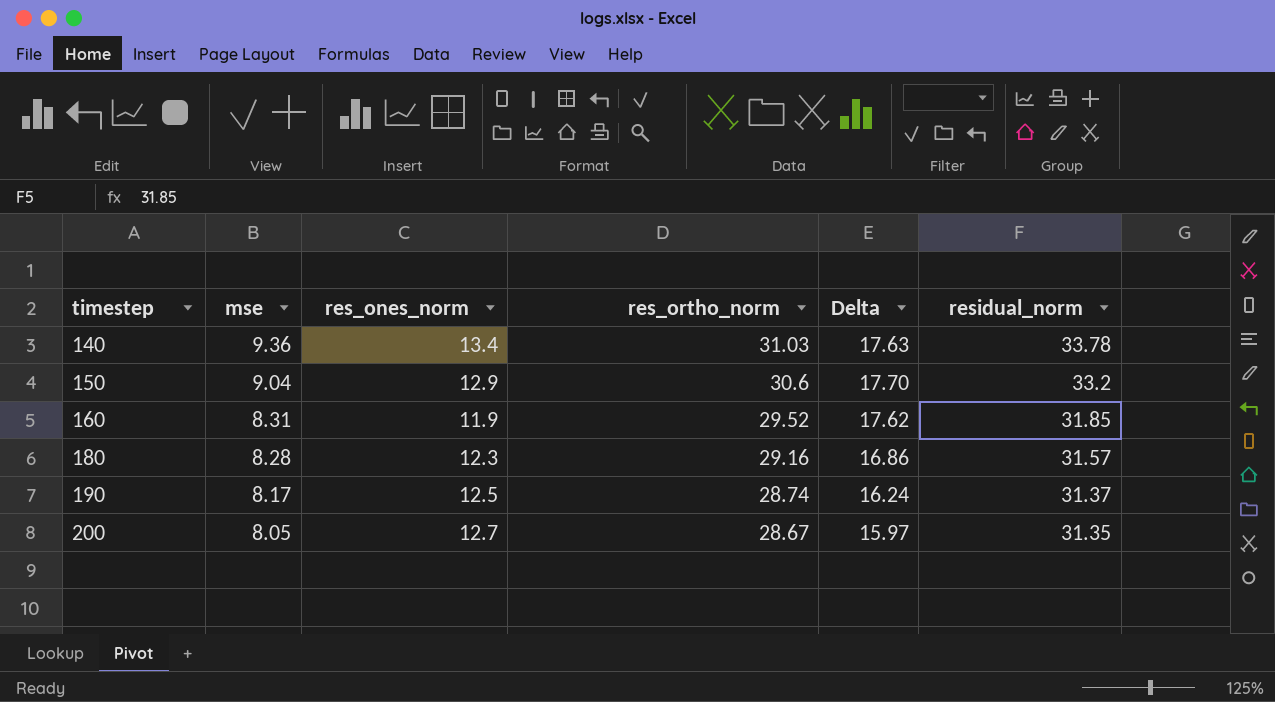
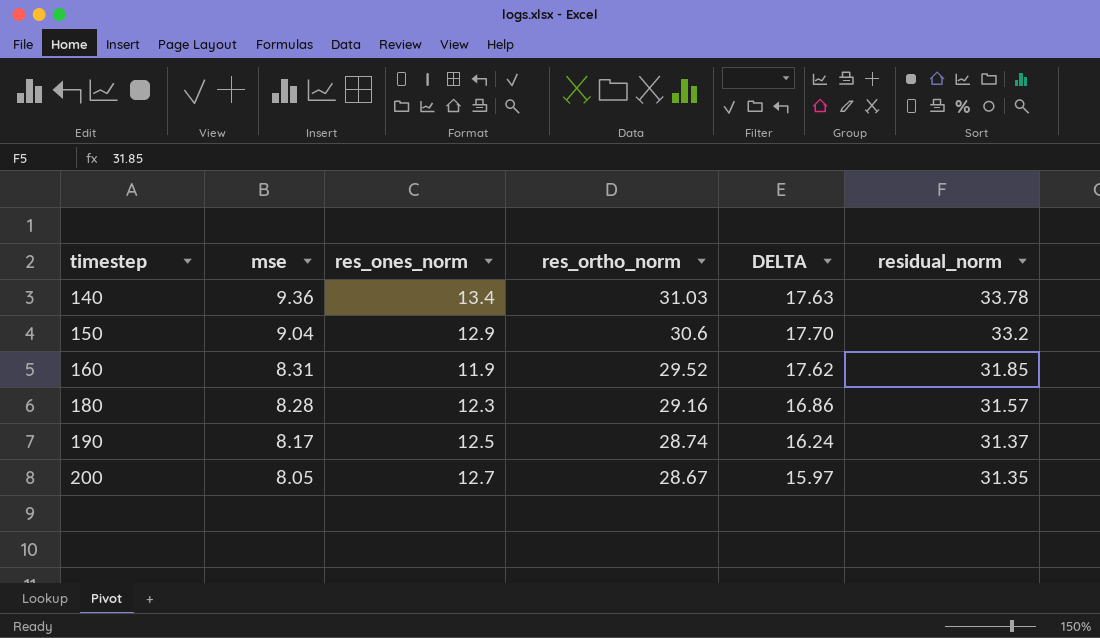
column name: Delta -> DELTA

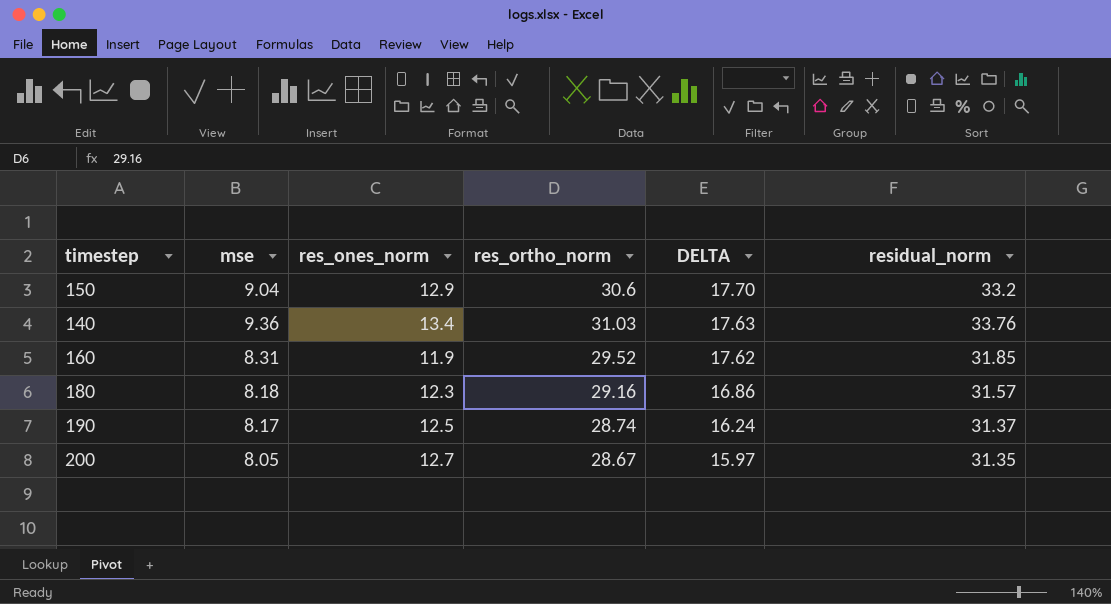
row order: timestep ascending -> DELTA descending
140 | residual_norm: 33.78 -> 33.76
180 | mse: 8.28 -> 8.18

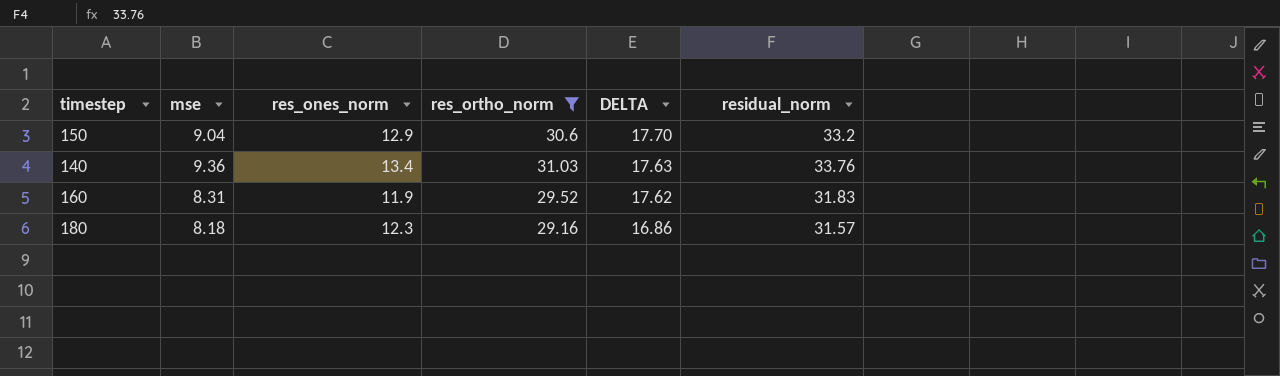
filter: none -> res_ortho_norm >= 29.16
160 | residual_norm: 31.85 -> 31.83

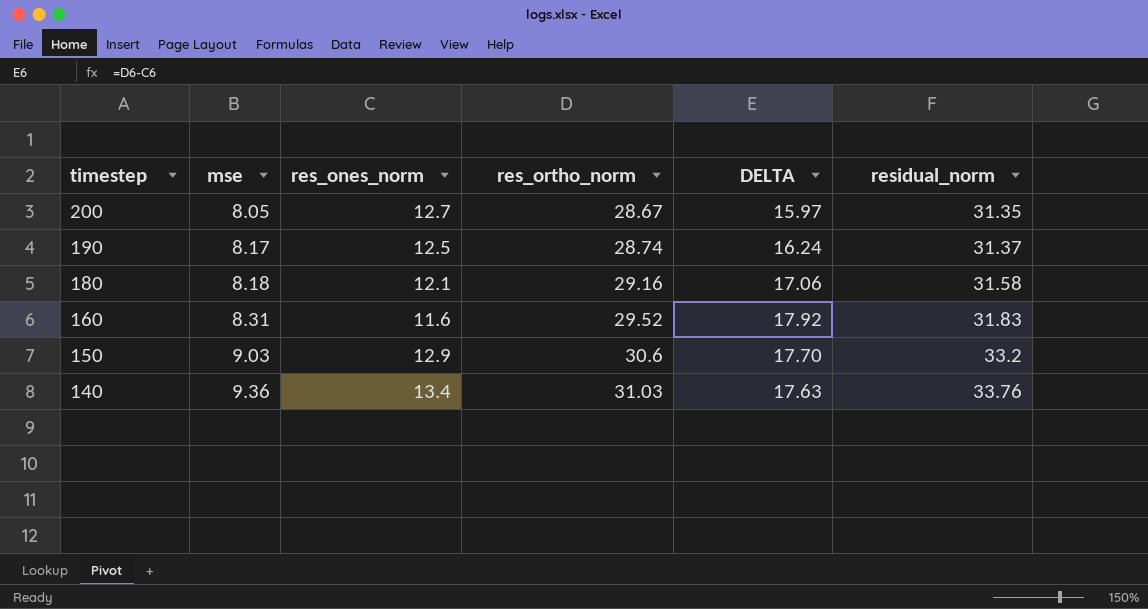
filter: res_ortho_norm >= 29.16 -> none
row order: DELTA descending -> timestep descending
180 | res_ones_norm: 12.3 -> 12.1
180 | DELTA: 16.86 -> 17.06
180 | residual_norm: 31.57 -> 31.58
160 | res_ones_norm: 11.9 -> 11.6
160 | DELTA: 17.62 -> 17.92
150 | mse: 9.04 -> 9.03

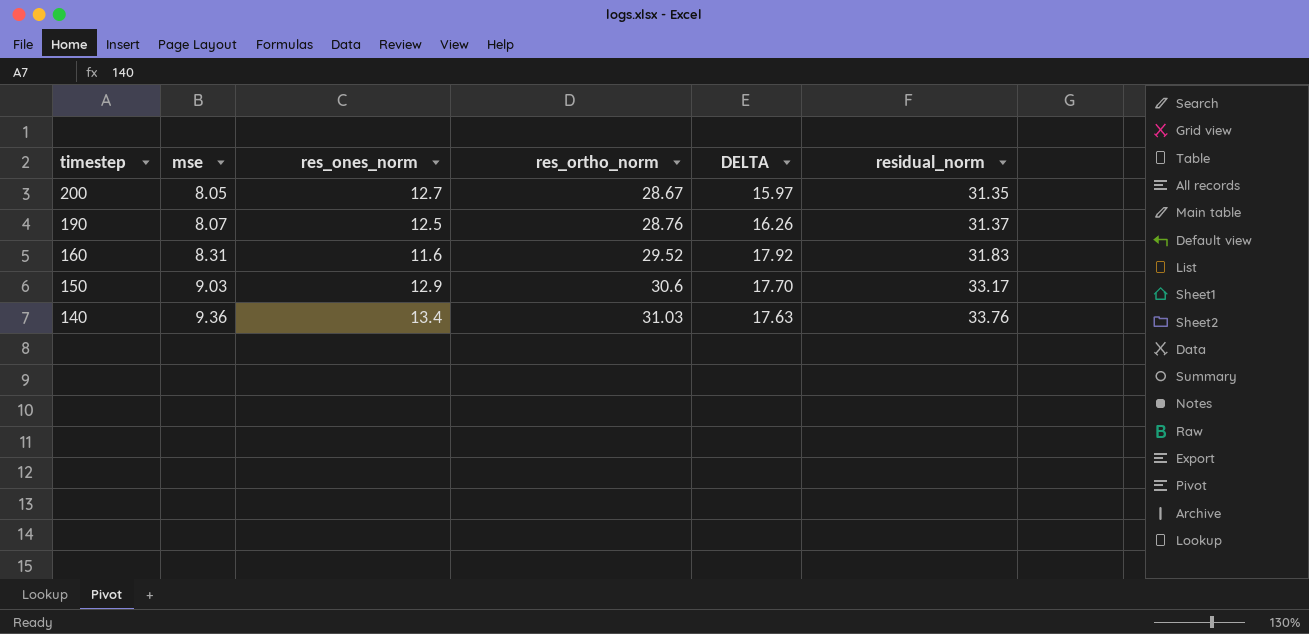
row 180: 8.18 | 12.1 | 29.16 | 17.06 | 31.58 -> none
190 | mse: 8.17 -> 8.07
190 | res_ortho_norm: 28.74 -> 28.76
190 | DELTA: 16.24 -> 16.26
150 | residual_norm: 33.2 -> 33.17

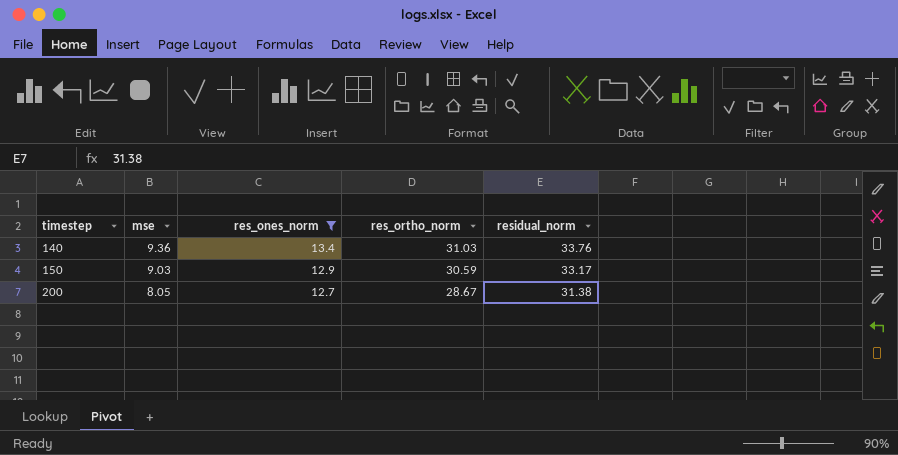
filter: none -> res_ones_norm >= 12.7
row order: timestep descending -> timestep ascending
column DELTA | formula: [res_ortho_norm] - [res_ones_norm] -> none
150 | res_ortho_norm: 30.6 -> 30.59
200 | residual_norm: 31.35 -> 31.38

